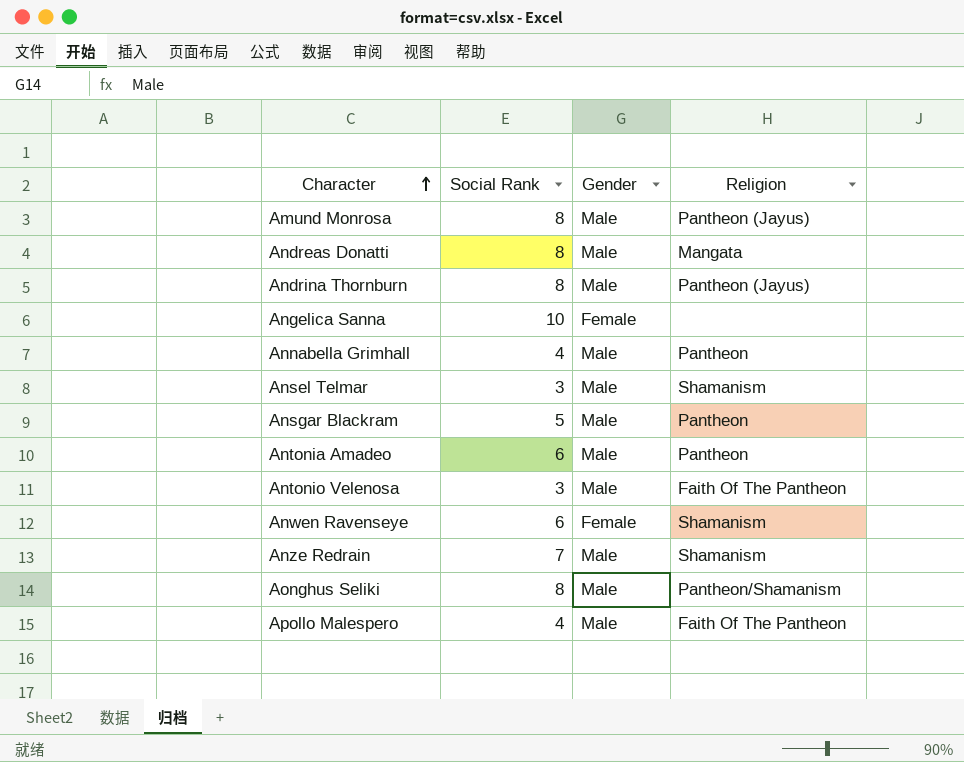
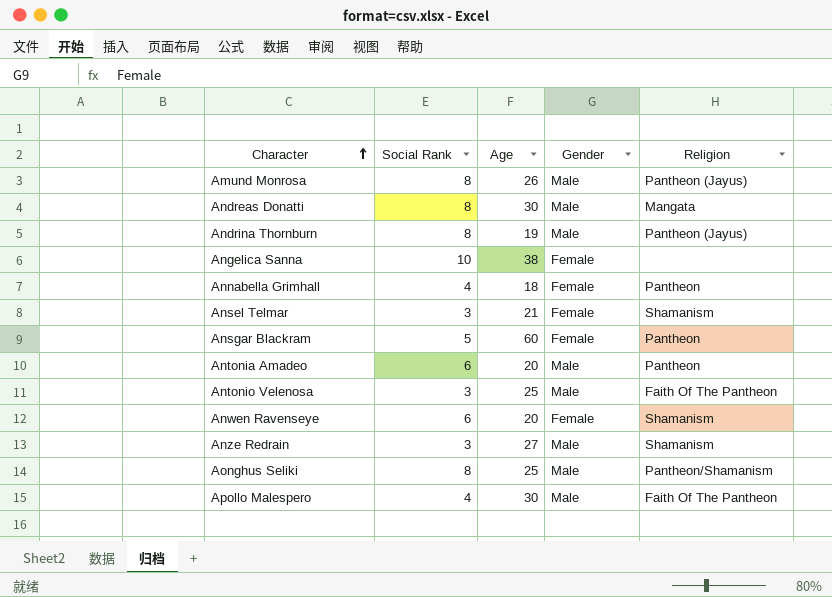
column Age | position: none -> 3
Annabella Grimhall | Gender: Male -> Female
Ansel Telmar | Gender: Male -> Female
Ansgar Blackram | Gender: Male -> Female
Anze Redrain | Social Rank: 7 -> 3

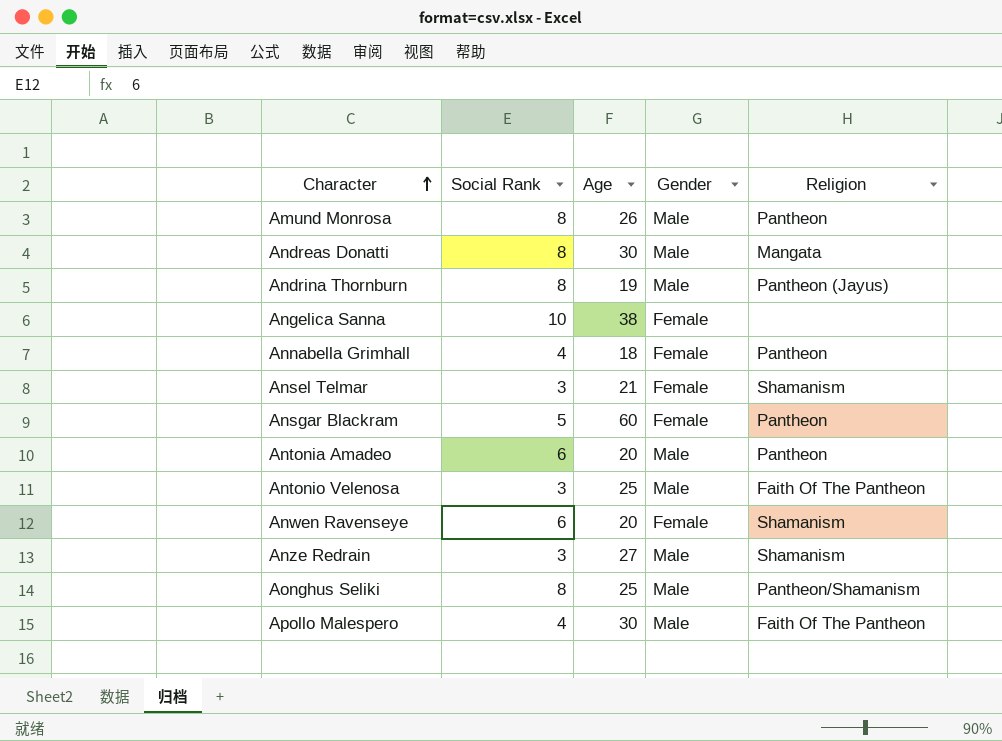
Amund Monrosa | Religion: Pantheon (Jayus) -> Pantheon

